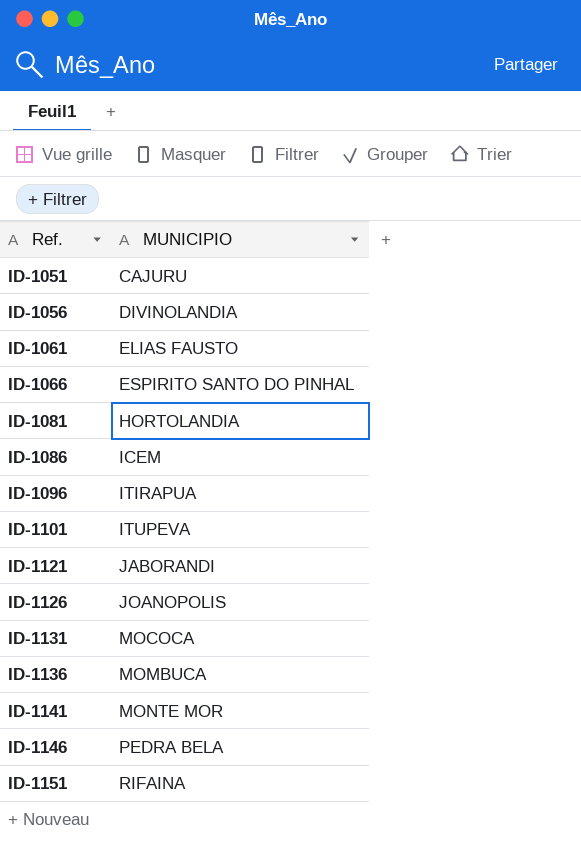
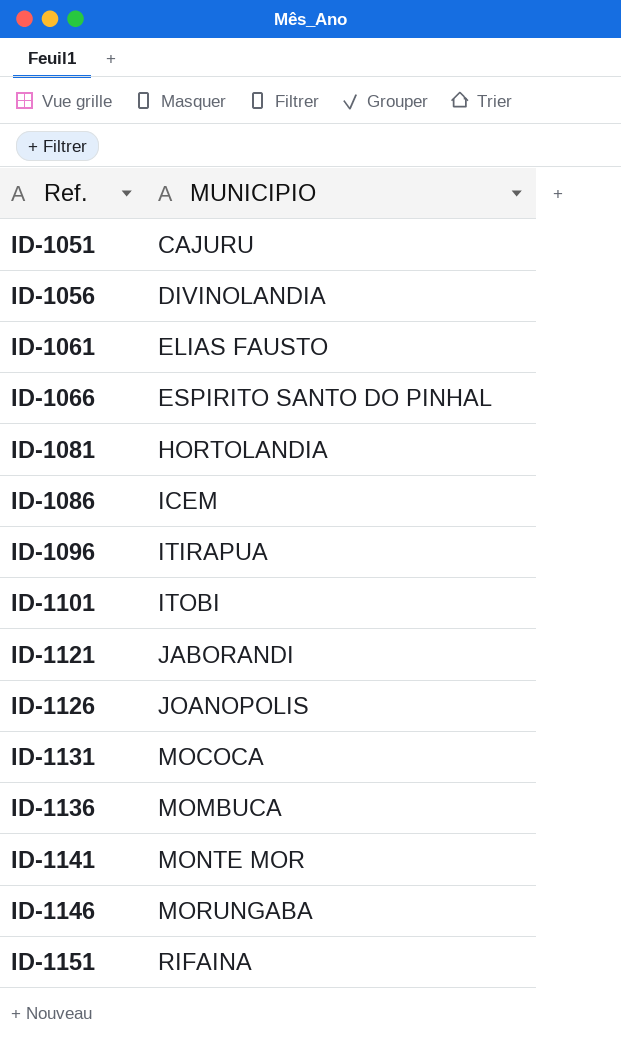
ID-1101 | MUNICIPIO: ITUPEVA -> ITOBI
ID-1146 | MUNICIPIO: PEDRA BELA -> MORUNGABA

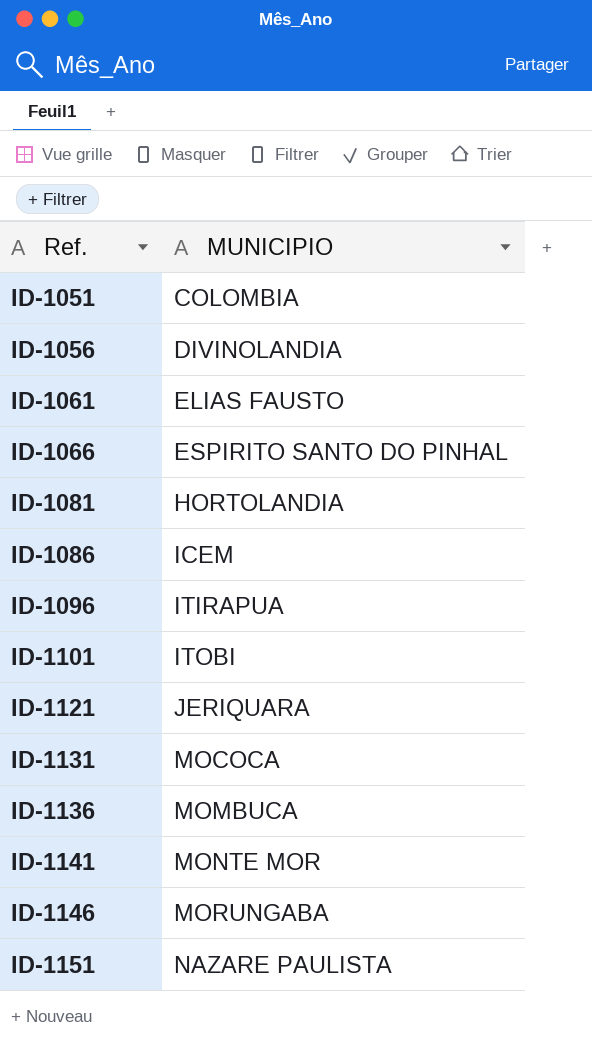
row ID-1126: JOANOPOLIS -> none
ID-1051 | MUNICIPIO: CAJURU -> COLOMBIA
ID-1121 | MUNICIPIO: JABORANDI -> JERIQUARA
ID-1151 | MUNICIPIO: RIFAINA -> NAZARE PAULISTA

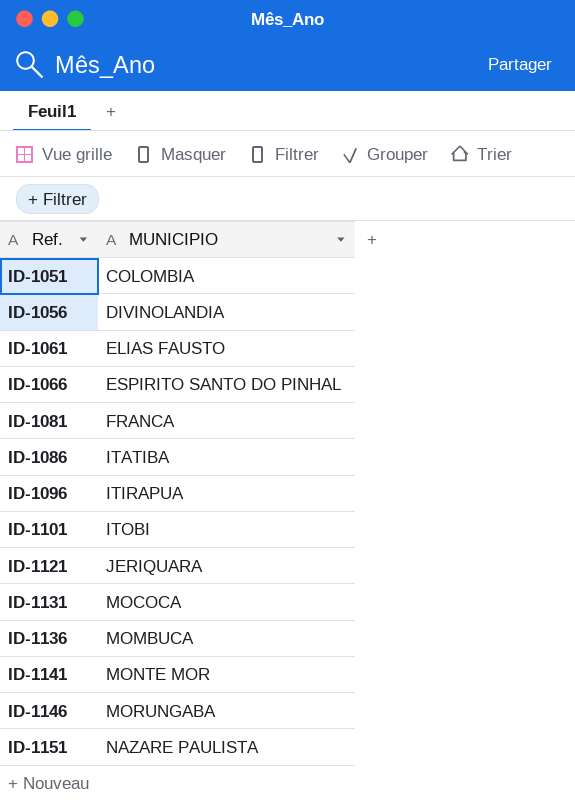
ID-1081 | MUNICIPIO: HORTOLANDIA -> FRANCA
ID-1086 | MUNICIPIO: ICEM -> ITATIBA

